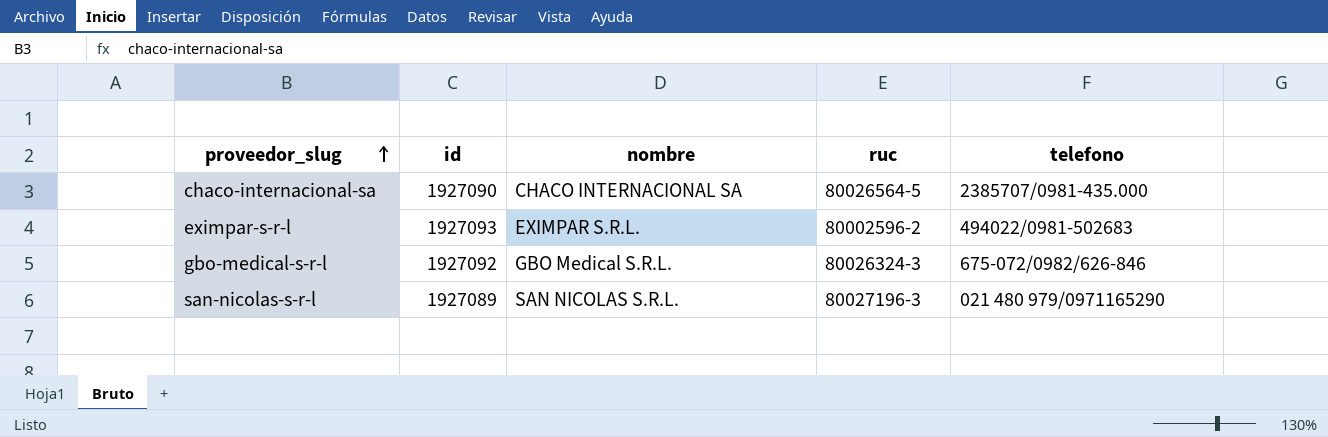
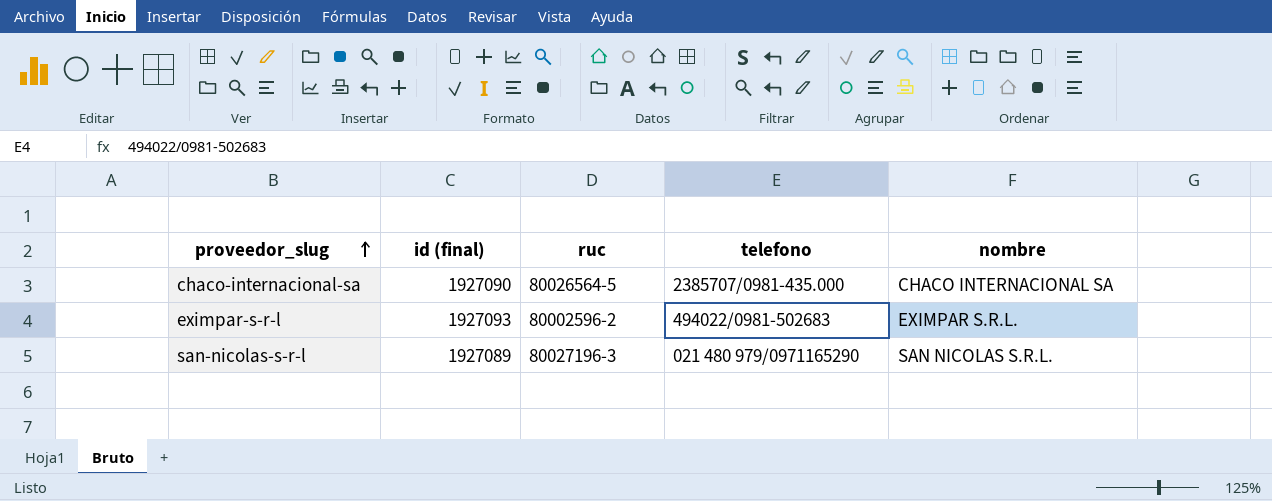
column name: id -> id (final)
column nombre | position: 3 -> 5
row gbo-medical-s-r-l: 1927092 | GBO Medical S.R.L. | 80026324-3 | 675-072/0982/626-846 -> none

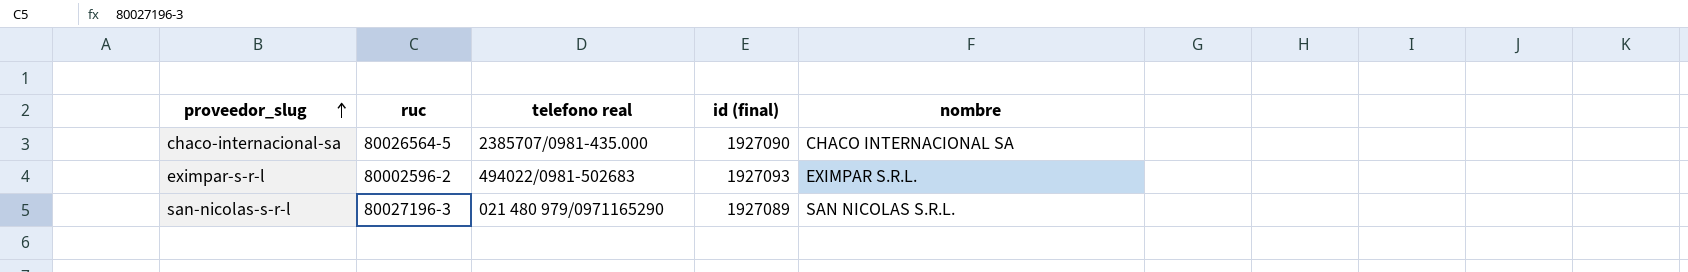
column name: telefono -> telefono real
column id (final) | position: 2 -> 4

